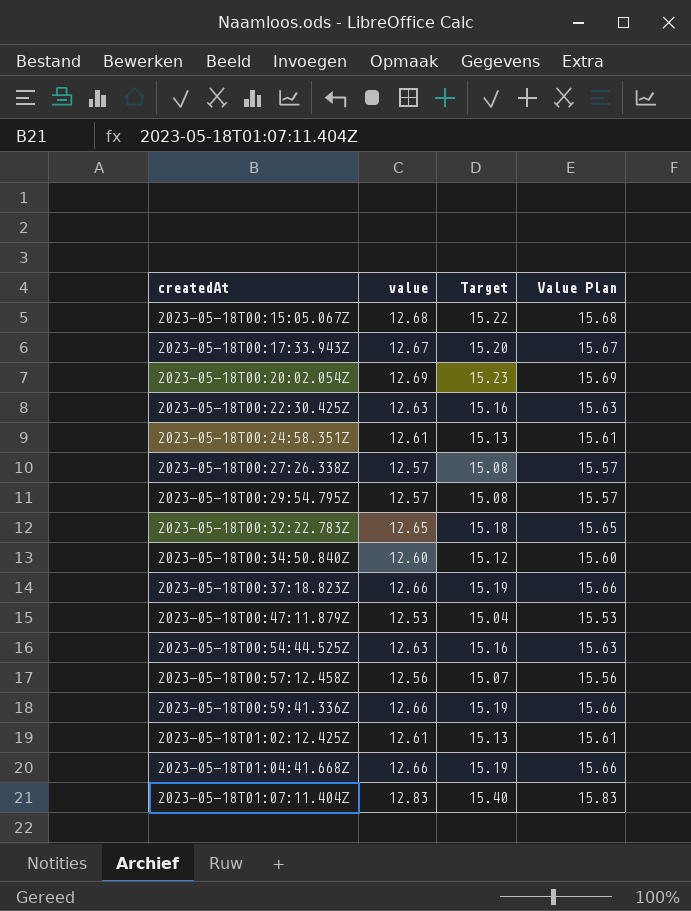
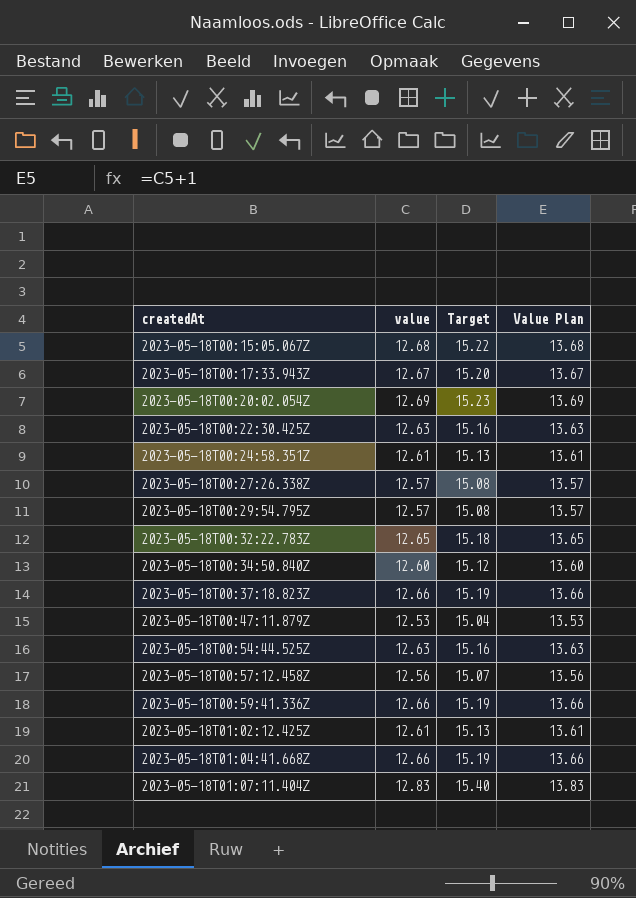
column Value Plan | formula: [value] + 3 -> [value] + 1

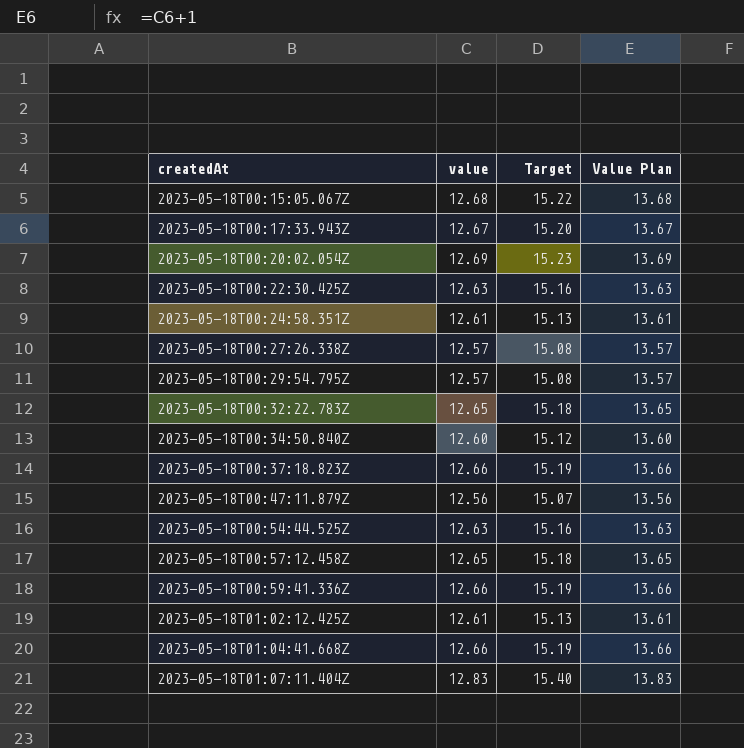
2023-05-18T00:47:11.879Z | value: 12.53 -> 12.56
2023-05-18T00:47:11.879Z | Target: 15.04 -> 15.07
2023-05-18T00:47:11.879Z | Value Plan: 13.53 -> 13.56
2023-05-18T00:57:12.458Z | value: 12.56 -> 12.65
2023-05-18T00:57:12.458Z | Target: 15.07 -> 15.18
2023-05-18T00:57:12.458Z | Value Plan: 13.56 -> 13.65

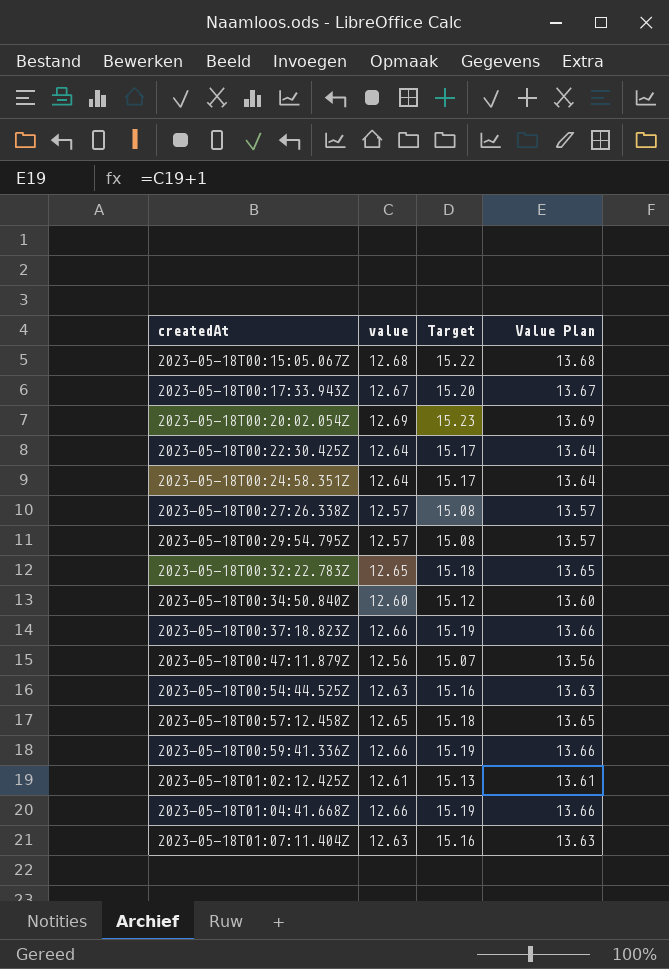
2023-05-18T00:22:30.425Z | value: 12.63 -> 12.64
2023-05-18T00:22:30.425Z | Target: 15.16 -> 15.17
2023-05-18T00:22:30.425Z | Value Plan: 13.63 -> 13.64
2023-05-18T00:24:58.351Z | value: 12.61 -> 12.64
2023-05-18T00:24:58.351Z | Target: 15.13 -> 15.17
2023-05-18T00:24:58.351Z | Value Plan: 13.61 -> 13.64
2023-05-18T01:07:11.404Z | value: 12.83 -> 12.63
2023-05-18T01:07:11.404Z | Target: 15.40 -> 15.16
2023-05-18T01:07:11.404Z | Value Plan: 13.83 -> 13.63

